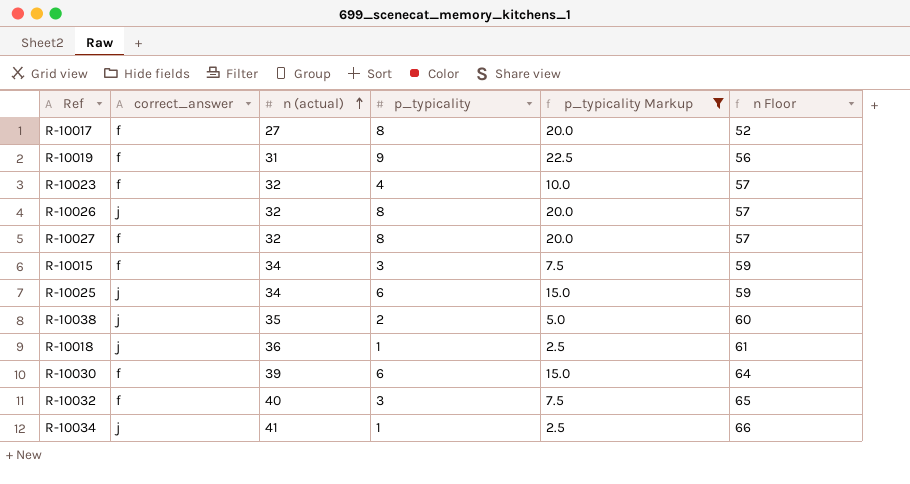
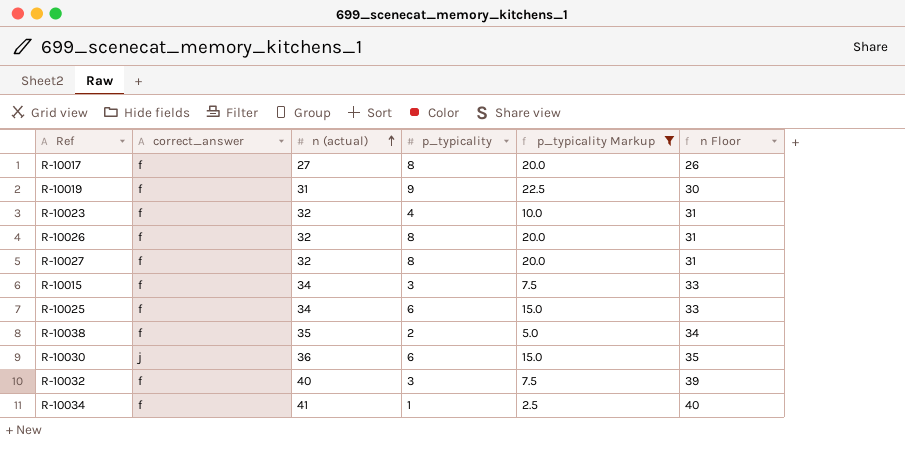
column n Floor | formula: [n (actual)] + 25 -> [n (actual)] - 1
row R-10018: j | 36 | 1 | 2.5 | 61 -> none
R-10026 | correct_answer: j -> f
R-10025 | correct_answer: j -> f
R-10038 | correct_answer: j -> f
R-10030 | correct_answer: f -> j
R-10030 | n (actual): 39 -> 36
R-10034 | correct_answer: j -> f

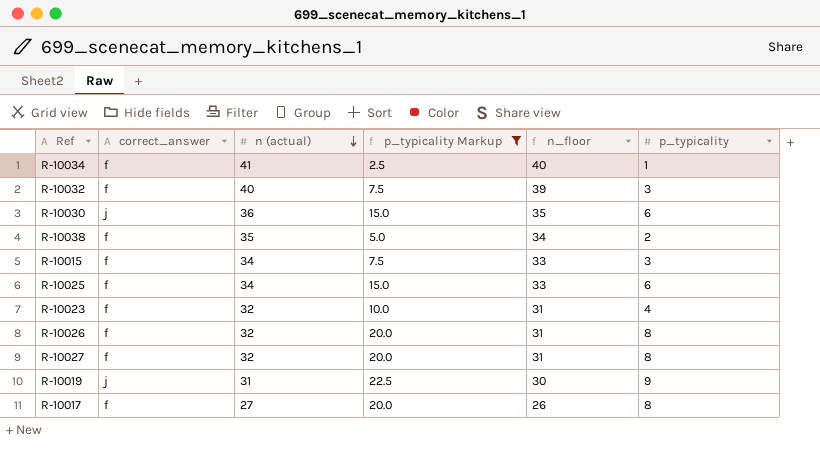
row order: n (actual) ascending -> n (actual) descending
column name: n Floor -> n_floor
column p_typicality | position: 4 -> 6
R-10019 | correct_answer: f -> j

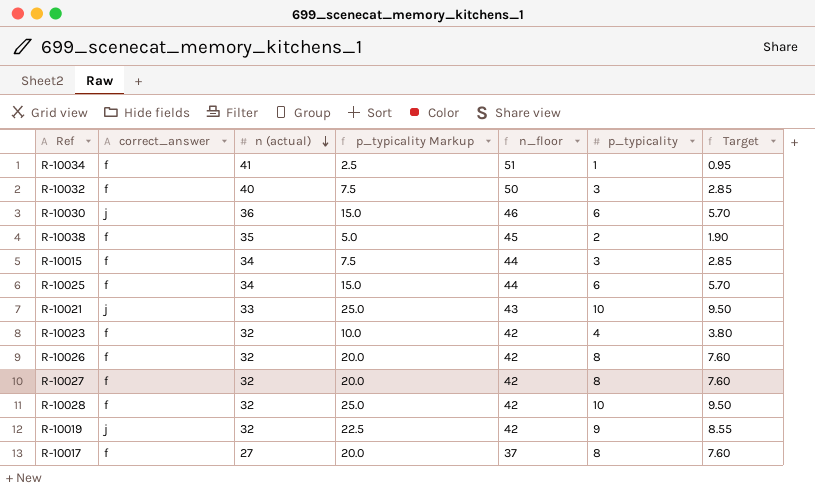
filter: p_typicality Markup != 25.0 -> none
column n_floor | formula: [n (actual)] - 1 -> [n (actual)] + 10
column Target | formula: none -> [p_typicality] * 0.95
R-10019 | n (actual): 31 -> 32

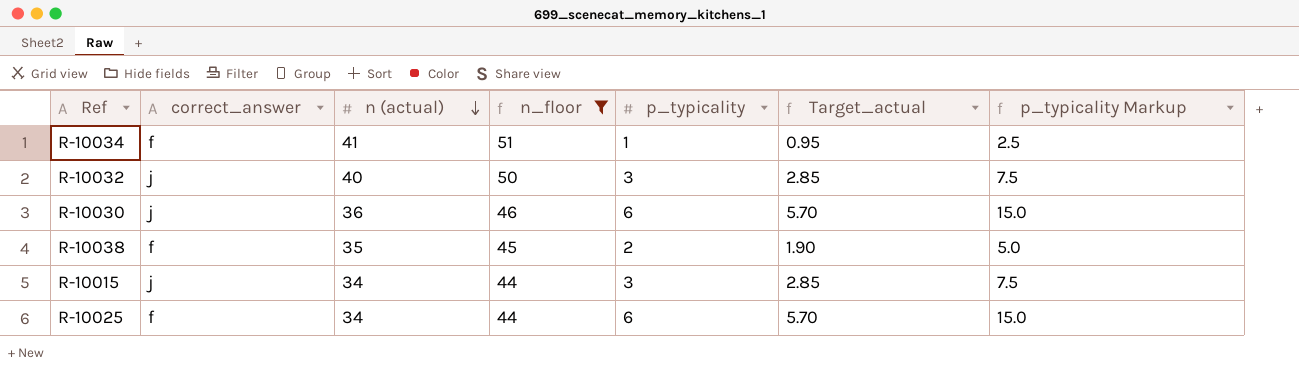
filter: none -> n_floor >= 44
column name: Target -> Target_actual
column p_typicality Markup | position: 4 -> 7
R-10032 | correct_answer: f -> j
R-10015 | correct_answer: f -> j

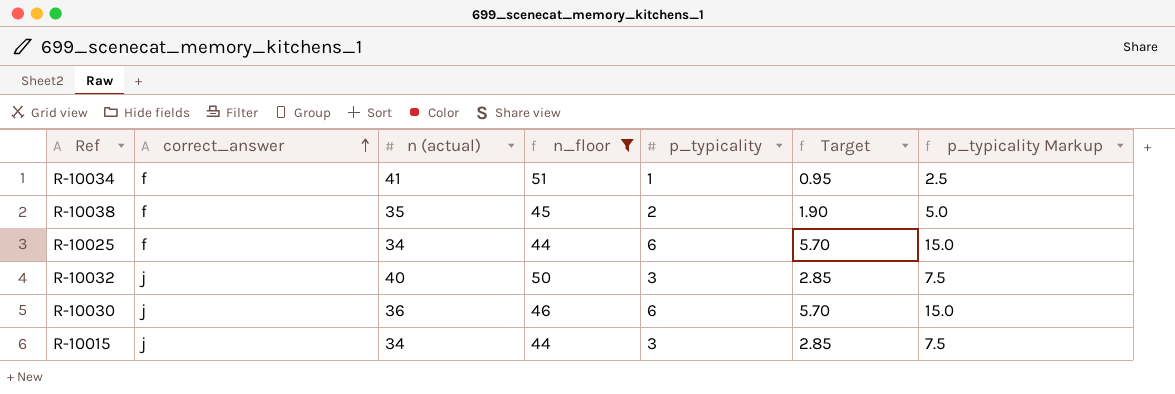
row order: n (actual) descending -> correct_answer ascending
column name: Target_actual -> Target

